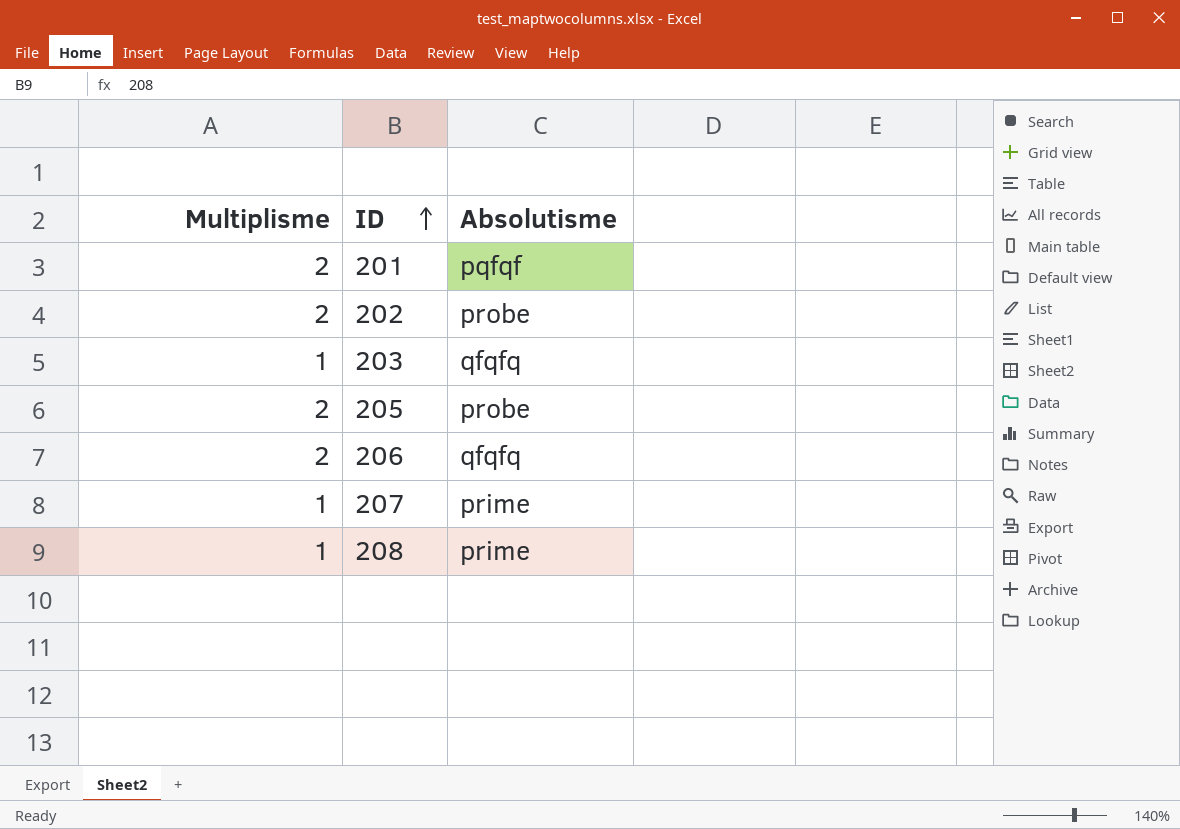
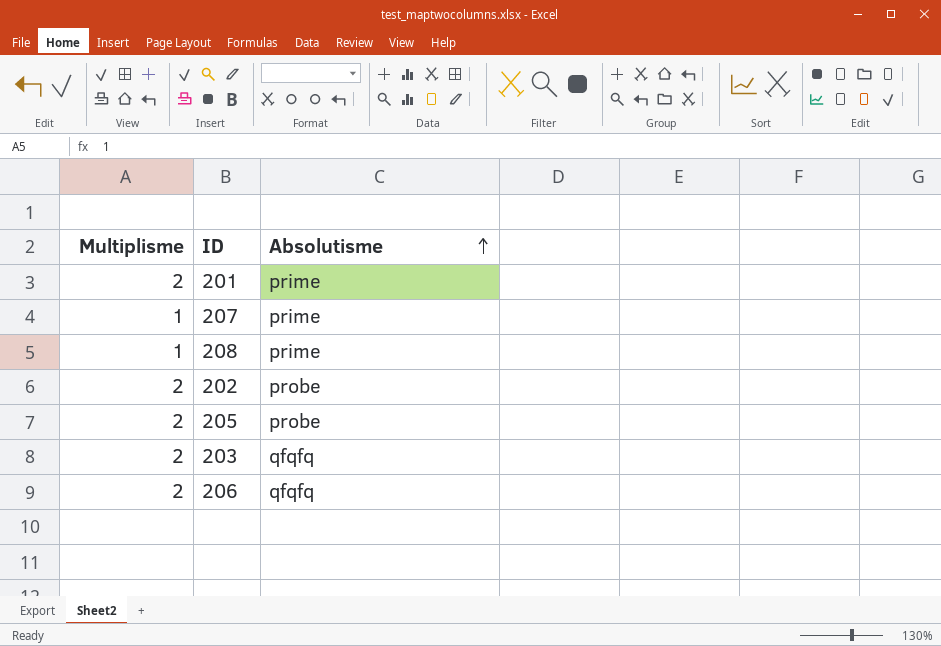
row order: ID ascending -> Absolutisme ascending
201 | Absolutisme: pqfqf -> prime
203 | Multiplisme: 1 -> 2

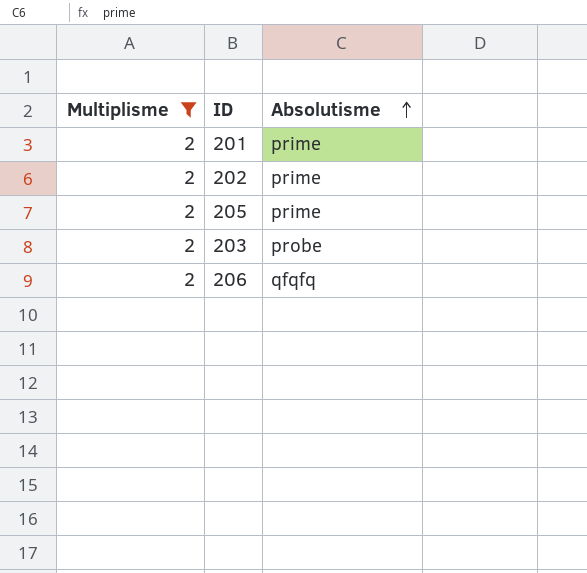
filter: none -> Multiplisme = 2
202 | Absolutisme: probe -> prime
205 | Absolutisme: probe -> prime
203 | Absolutisme: qfqfq -> probe

